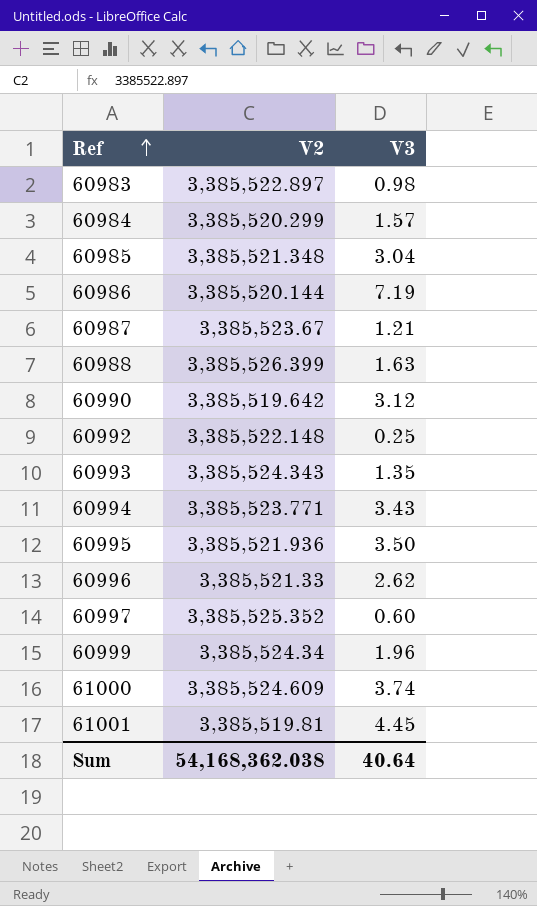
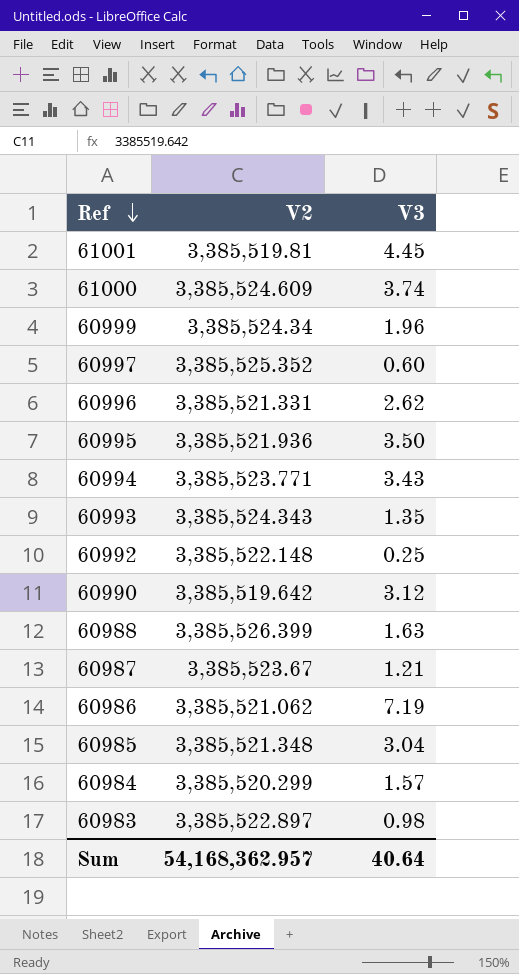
row order: Ref ascending -> Ref descending
60996 | V2: 3,385,521.33 -> 3,385,521.331
60986 | V2: 3,385,520.144 -> 3,385,521.062
Sum | V2: 54,168,362.038 -> 54,168,362.957

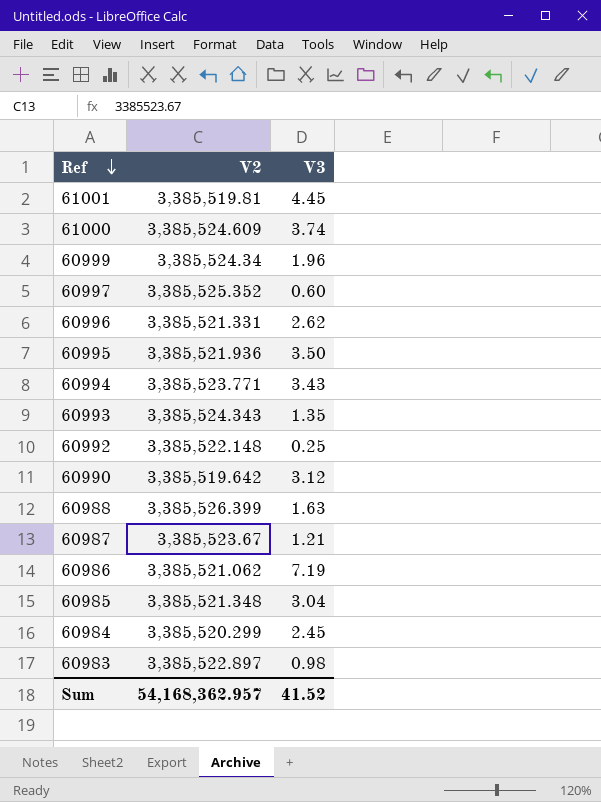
60984 | V3: 1.57 -> 2.45
Sum | V3: 40.64 -> 41.52

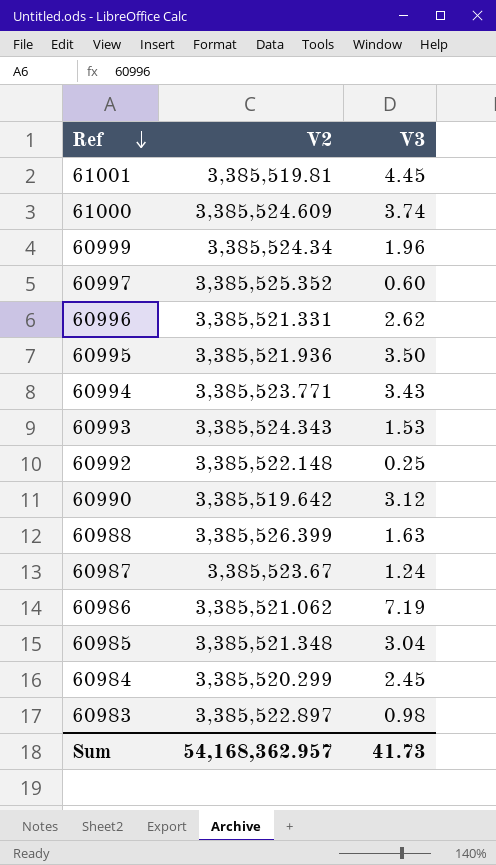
60993 | V3: 1.35 -> 1.53
60987 | V3: 1.21 -> 1.24
Sum | V3: 41.52 -> 41.73

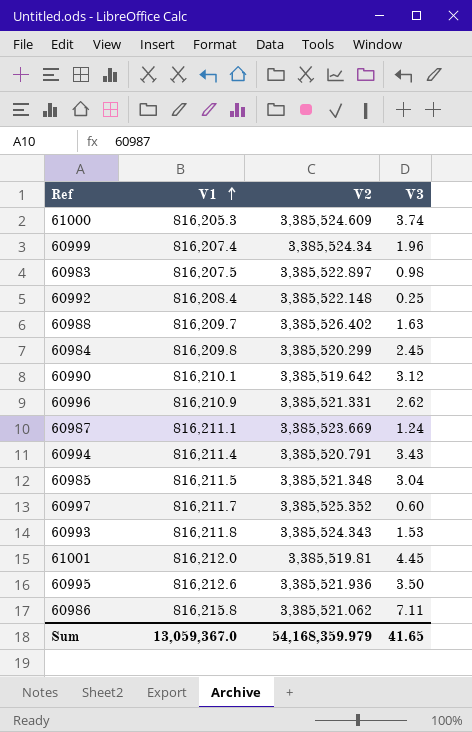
row order: Ref descending -> V1 ascending
column V1 | position: none -> 2
60988 | V2: 3,385,526.399 -> 3,385,526.402
60987 | V2: 3,385,523.67 -> 3,385,523.669
60994 | V2: 3,385,523.771 -> 3,385,520.791
60986 | V3: 7.19 -> 7.11
Sum | V2: 54,168,362.957 -> 54,168,359.979
Sum | V3: 41.73 -> 41.65

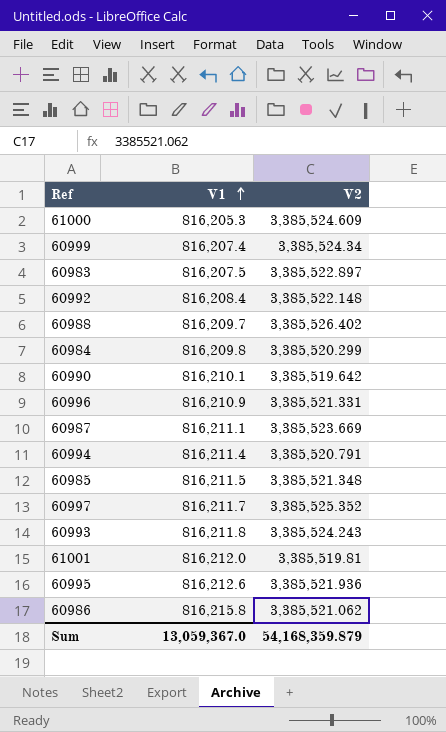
column V3 | position: 4 -> none
60993 | V2: 3,385,524.343 -> 3,385,524.243
Sum | V2: 54,168,359.979 -> 54,168,359.879

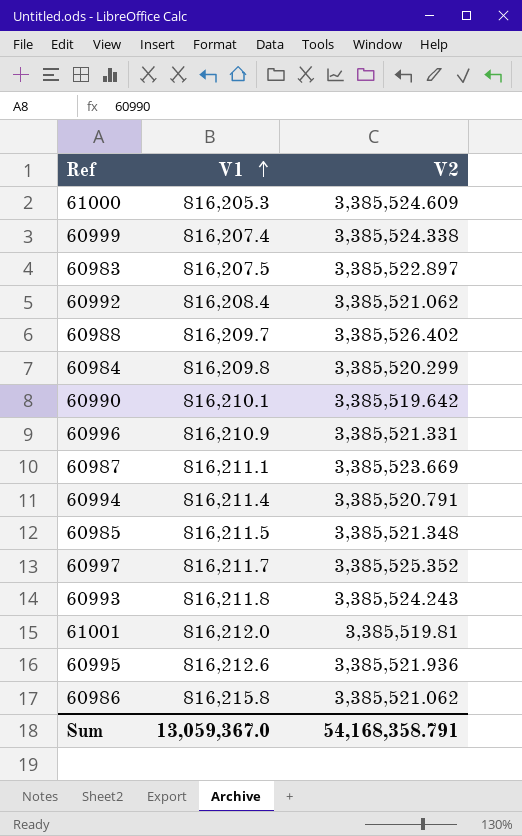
60999 | V2: 3,385,524.34 -> 3,385,524.338
60992 | V2: 3,385,522.148 -> 3,385,521.062
Sum | V2: 54,168,359.879 -> 54,168,358.791

